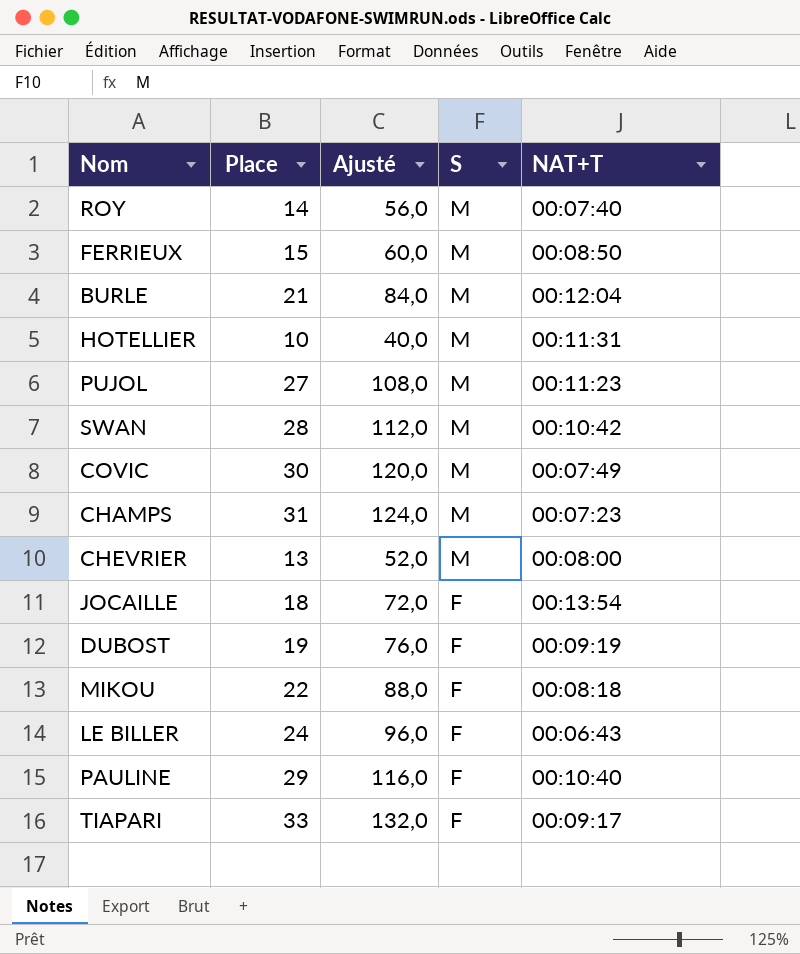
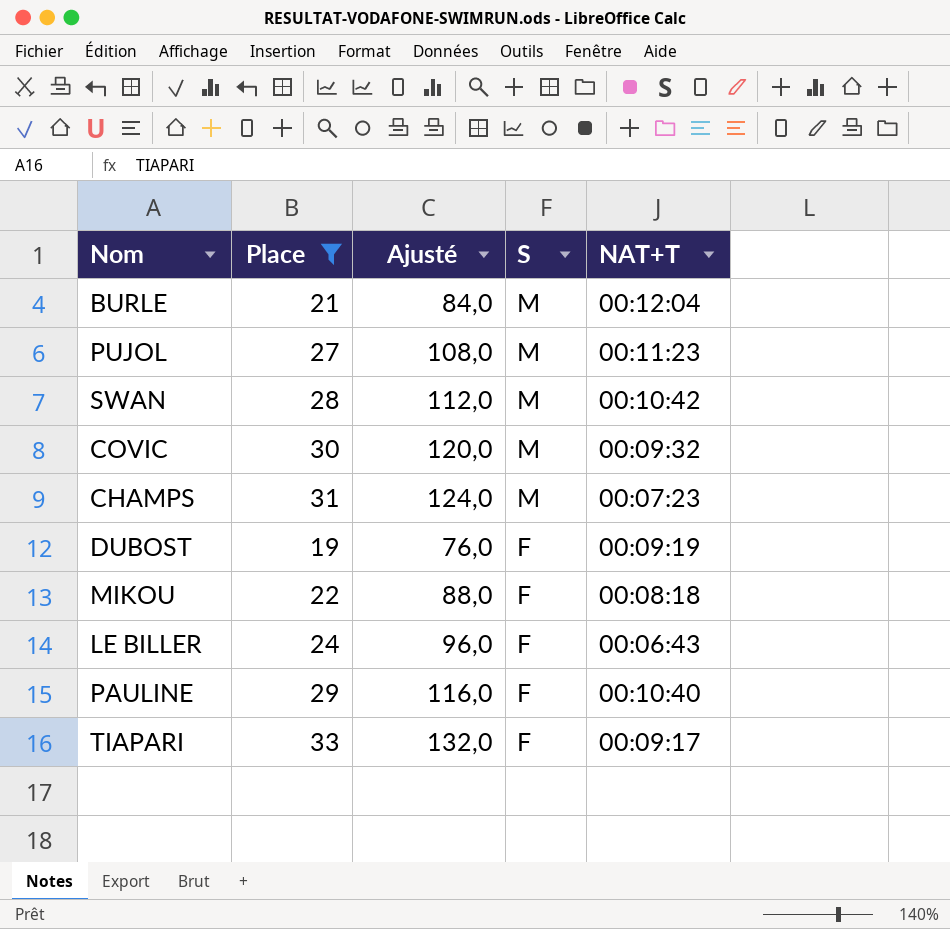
filter: none -> Place >= 19
COVIC | NAT+T: 00:07:49 -> 00:09:32

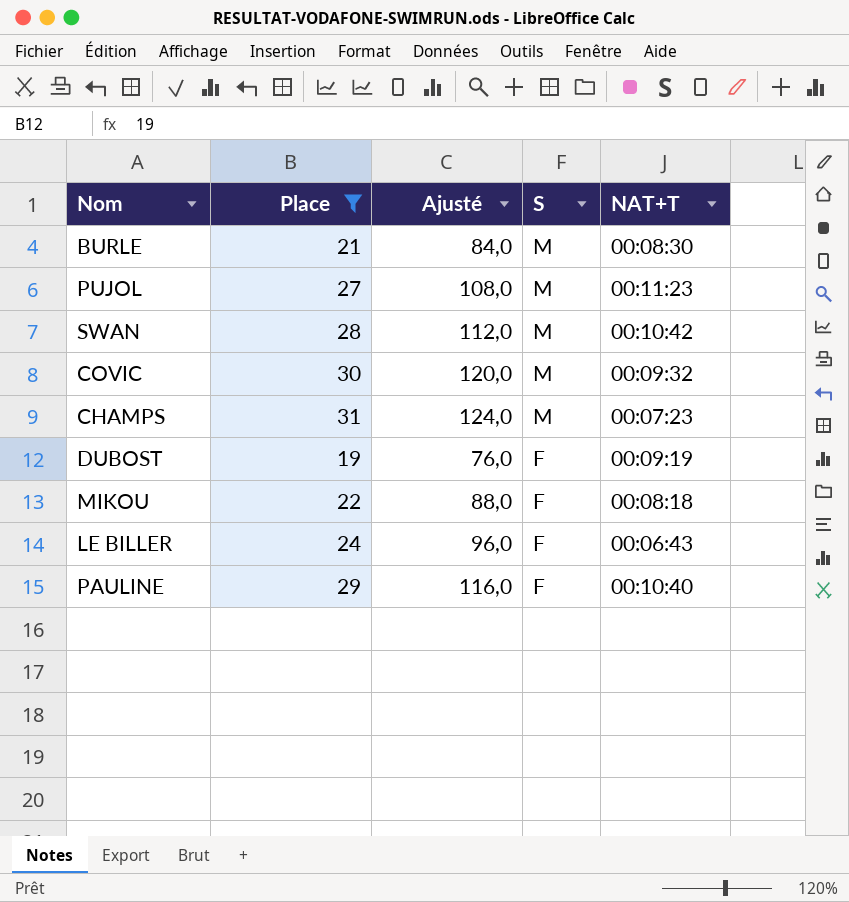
row TIAPARI: 33 | 132,0 | F | 00:09:17 -> none
BURLE | NAT+T: 00:12:04 -> 00:08:30

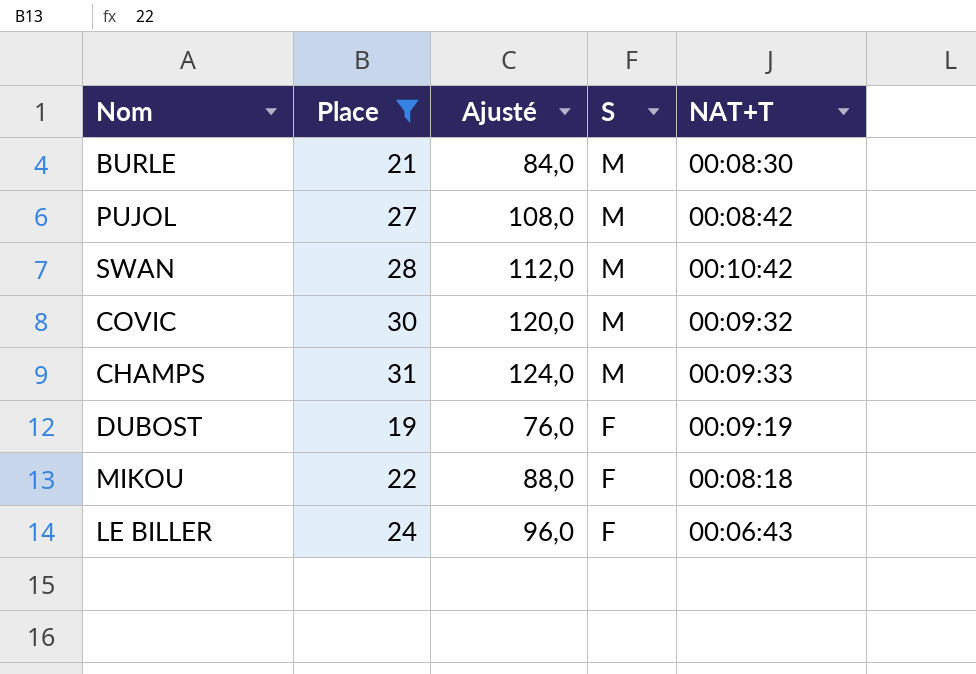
row PAULINE: 29 | 116,0 | F | 00:10:40 -> none
PUJOL | NAT+T: 00:11:23 -> 00:08:42
CHAMPS | NAT+T: 00:07:23 -> 00:09:33

